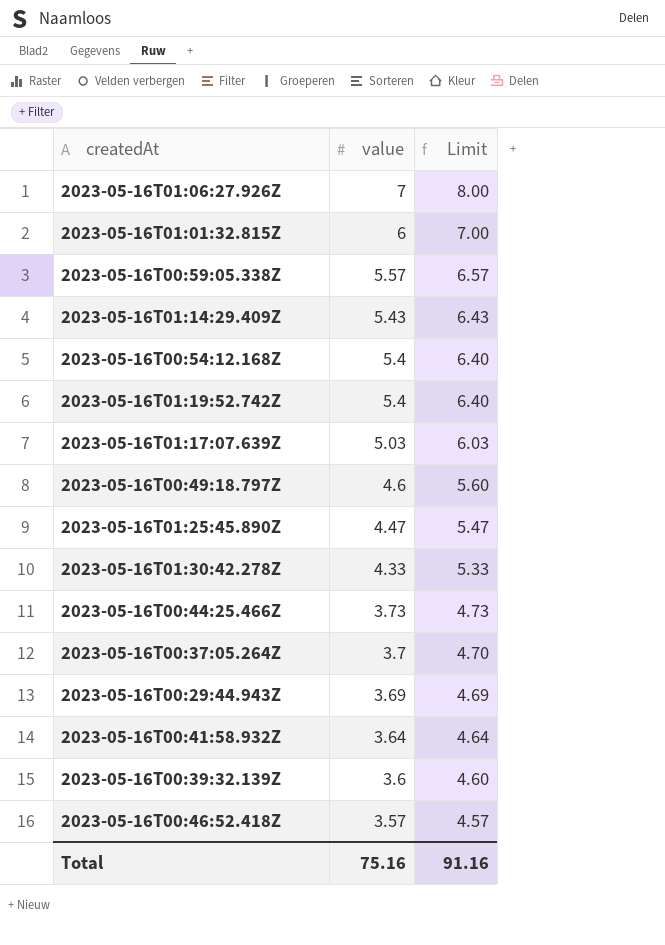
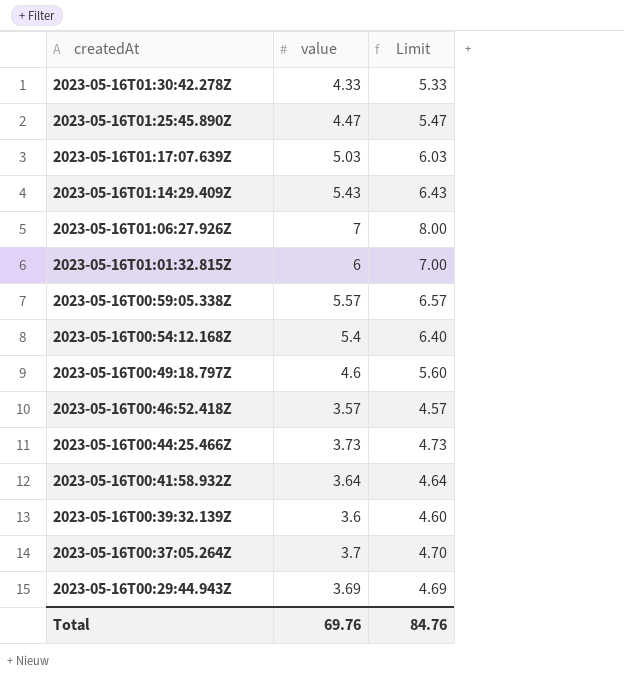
row order: value descending -> createdAt descending
row 2023-05-16T01:19:52.742Z: 5.4 | 6.40 -> none
Total | value: 75.16 -> 69.76
Total | Limit: 91.16 -> 84.76

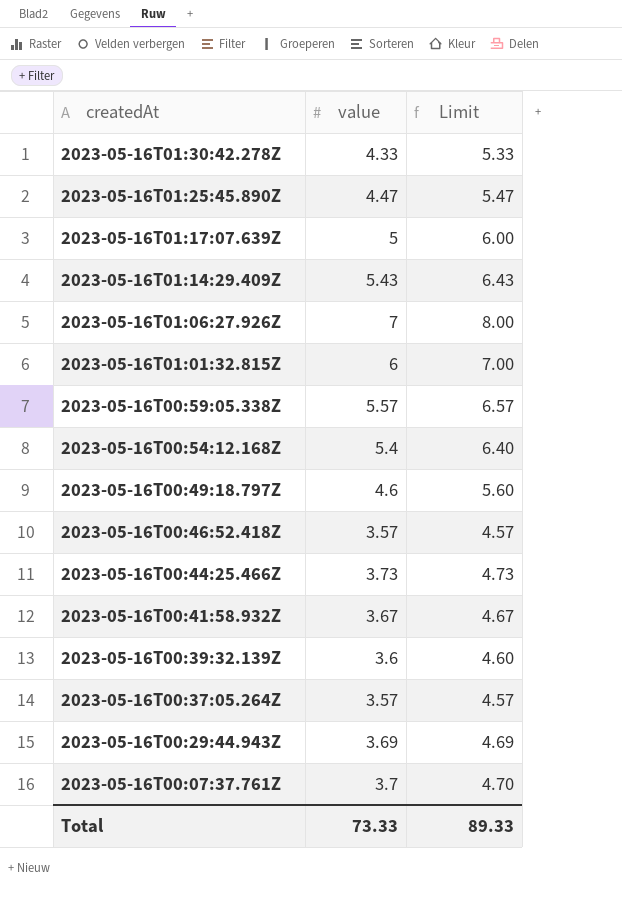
2023-05-16T01:17:07.639Z | value: 5.03 -> 5
2023-05-16T01:17:07.639Z | Limit: 6.03 -> 6.00
2023-05-16T00:41:58.932Z | value: 3.64 -> 3.67
2023-05-16T00:41:58.932Z | Limit: 4.64 -> 4.67
2023-05-16T00:37:05.264Z | value: 3.7 -> 3.57
2023-05-16T00:37:05.264Z | Limit: 4.70 -> 4.57
row 2023-05-16T00:07:37.761Z: none -> 3.7 | 4.70
Total | value: 69.76 -> 73.33
Total | Limit: 84.76 -> 89.33

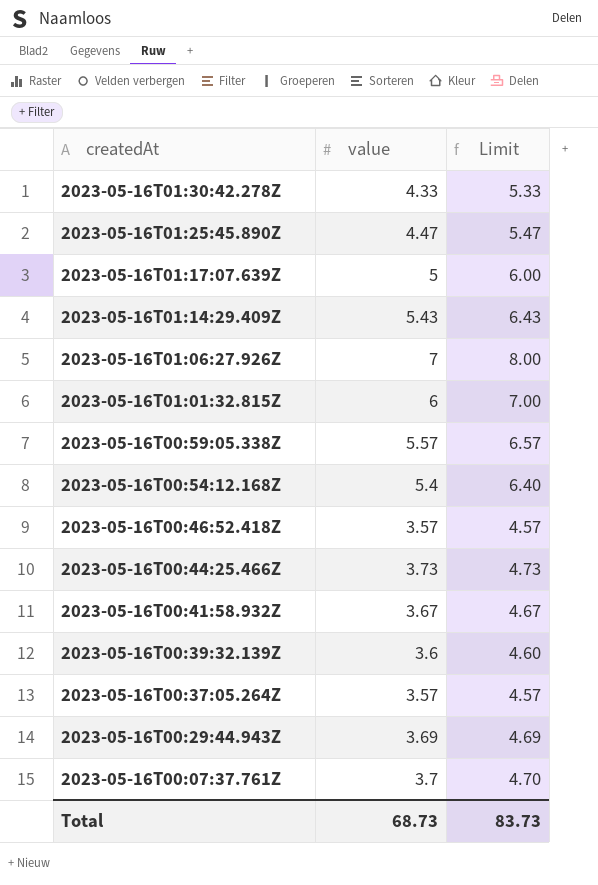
row 2023-05-16T00:49:18.797Z: 4.6 | 5.60 -> none
Total | value: 73.33 -> 68.73
Total | Limit: 89.33 -> 83.73

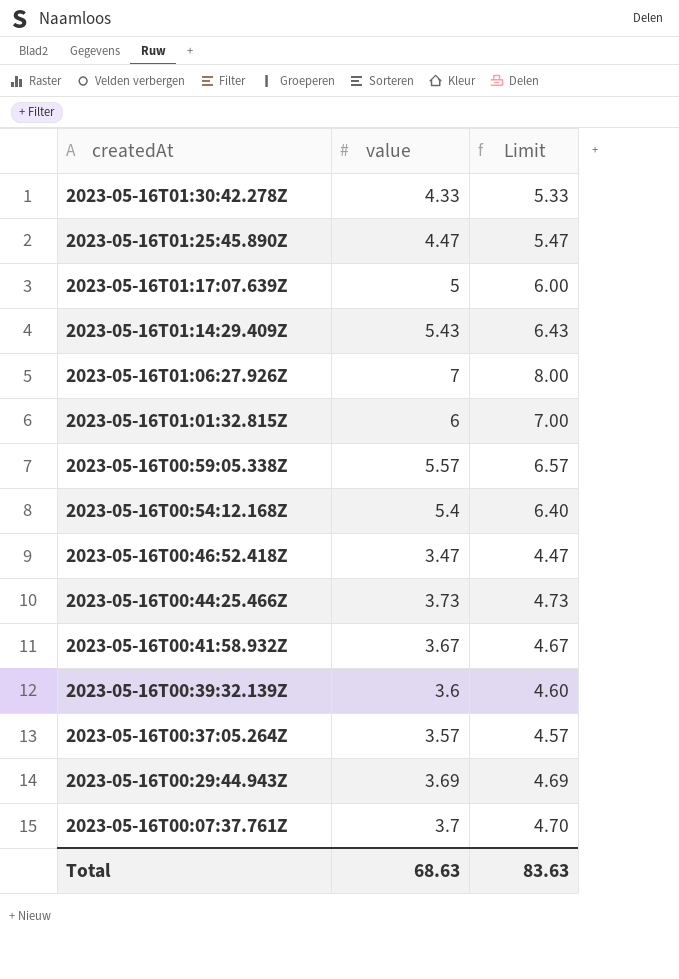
2023-05-16T00:46:52.418Z | value: 3.57 -> 3.47
2023-05-16T00:46:52.418Z | Limit: 4.57 -> 4.47
Total | value: 68.73 -> 68.63
Total | Limit: 83.73 -> 83.63

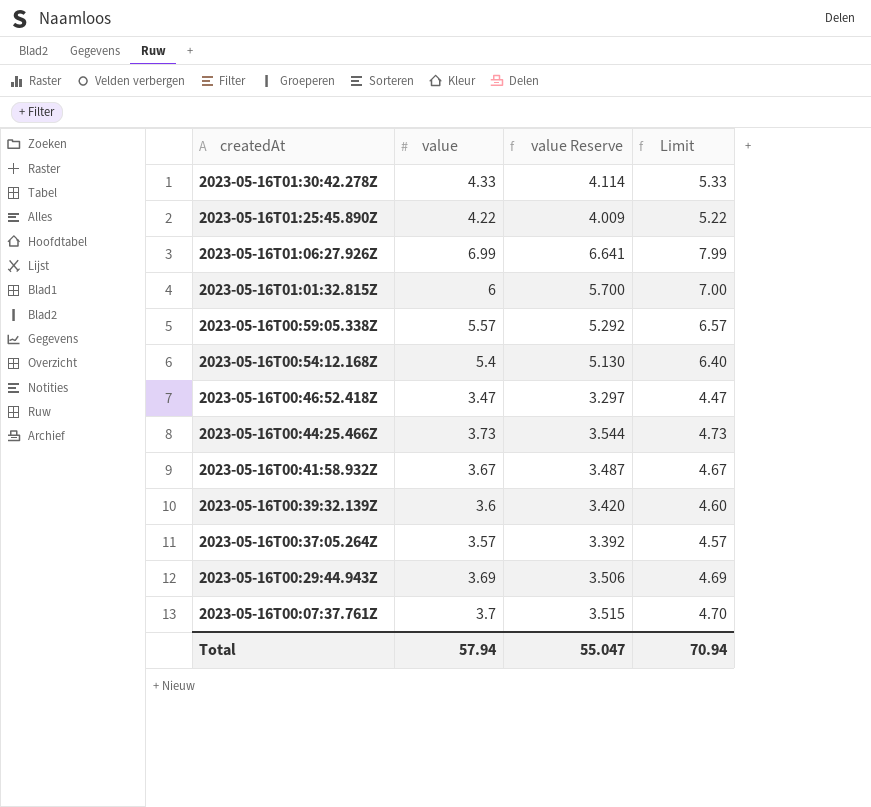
column value Reserve | formula: none -> [value] * 0.95
row 2023-05-16T01:17:07.639Z: 5 | 6.00 -> none
row 2023-05-16T01:14:29.409Z: 5.43 | 6.43 -> none
2023-05-16T01:25:45.890Z | value: 4.47 -> 4.22
2023-05-16T01:25:45.890Z | Limit: 5.47 -> 5.22
2023-05-16T01:06:27.926Z | value: 7 -> 6.99
2023-05-16T01:06:27.926Z | Limit: 8.00 -> 7.99
Total | value: 68.63 -> 57.94
Total | Limit: 83.63 -> 70.94

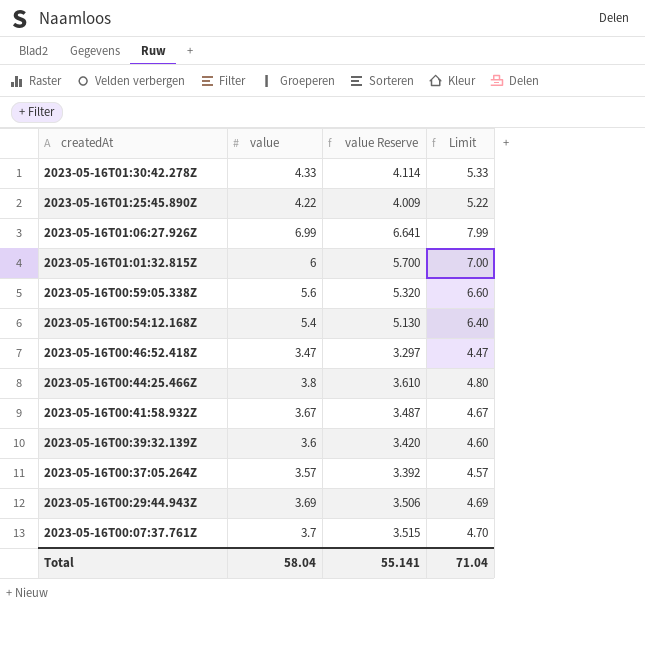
2023-05-16T00:59:05.338Z | value: 5.57 -> 5.6
2023-05-16T00:59:05.338Z | value Reserve: 5.292 -> 5.320
2023-05-16T00:59:05.338Z | Limit: 6.57 -> 6.60
2023-05-16T00:44:25.466Z | value: 3.73 -> 3.8
2023-05-16T00:44:25.466Z | value Reserve: 3.544 -> 3.610
2023-05-16T00:44:25.466Z | Limit: 4.73 -> 4.80
Total | value: 57.94 -> 58.04
Total | value Reserve: 55.047 -> 55.141
Total | Limit: 70.94 -> 71.04

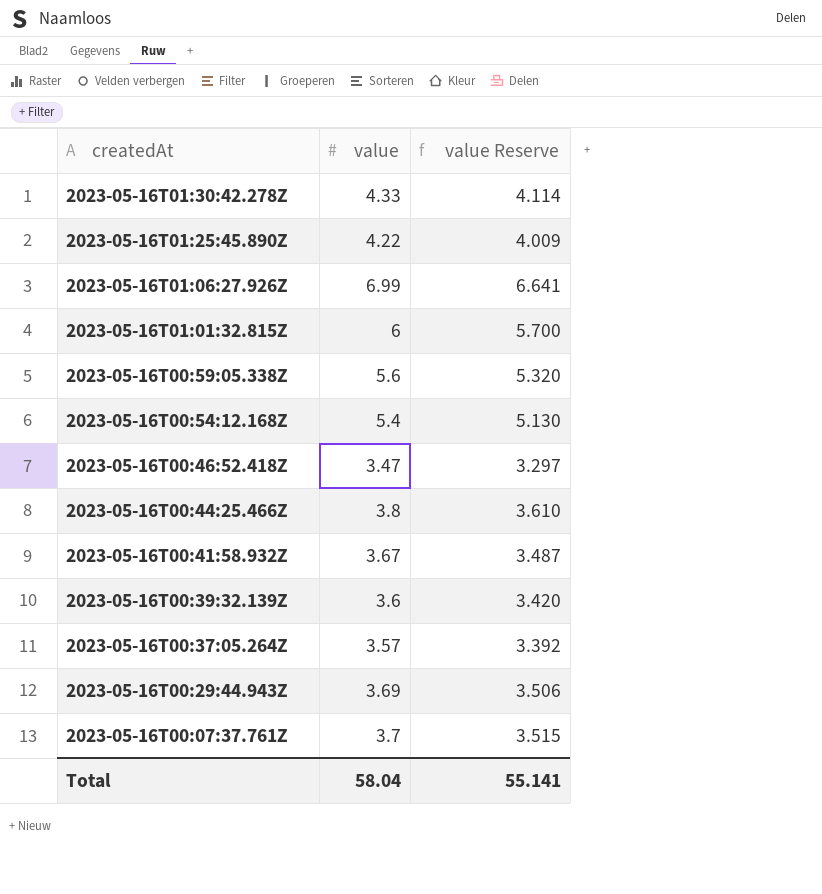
column Limit | formula: [value] + 1 -> none

